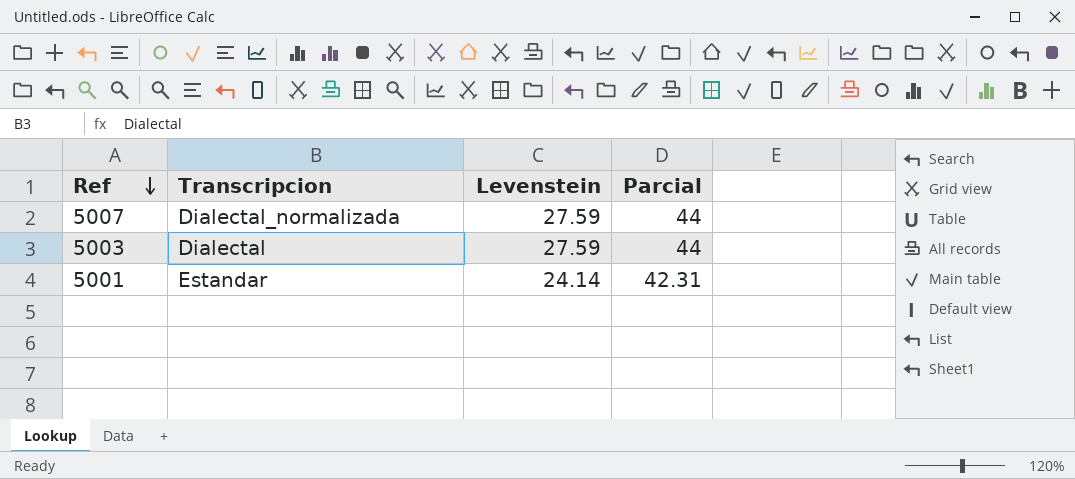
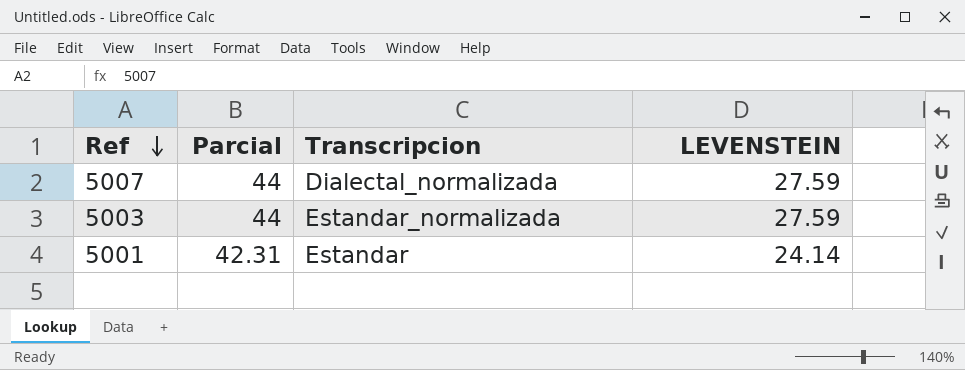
column Parcial | position: 4 -> 2
column name: Levenstein -> LEVENSTEIN
5003 | Transcripcion: Dialectal -> Estandar_normalizada

